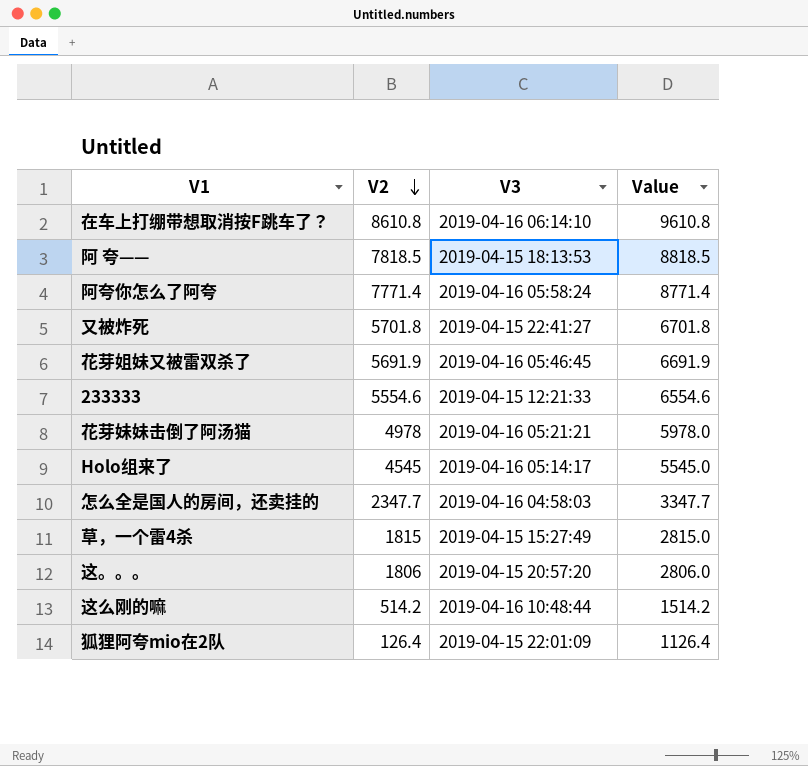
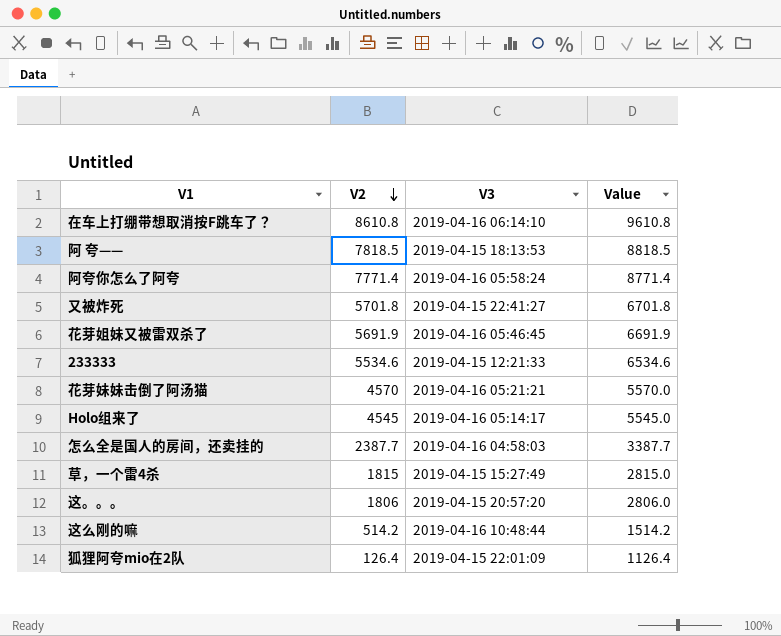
233333 | V2: 5554.6 -> 5534.6
233333 | Value: 6554.6 -> 6534.6
花芽妹妹击倒了阿汤猫 | V2: 4978 -> 4570
花芽妹妹击倒了阿汤猫 | Value: 5978.0 -> 5570.0
怎么全是国人的房间，还卖挂的 | V2: 2347.7 -> 2387.7
怎么全是国人的房间，还卖挂的 | Value: 3347.7 -> 3387.7

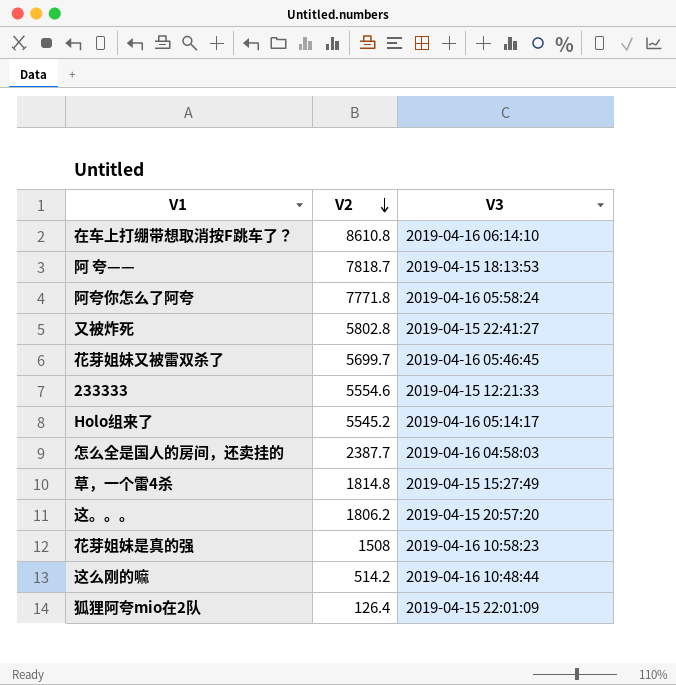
column Value | formula: [V2] + 1000 -> none
row 花芽妹妹击倒了阿汤猫: 4570 | 2019-04-16 05:21:21 | 5570.0 -> none
阿 夸—— | V2: 7818.5 -> 7818.7
阿夸你怎么了阿夸 | V2: 7771.4 -> 7771.8
又被炸死 | V2: 5701.8 -> 5802.8
花芽姐妹又被雷双杀了 | V2: 5691.9 -> 5699.7
233333 | V2: 5534.6 -> 5554.6
Holo组来了 | V2: 4545 -> 5545.2
草，一个雷4杀 | V2: 1815 -> 1814.8
这。。。 | V2: 1806 -> 1806.2
row 花芽姐妹是真的强: none -> 1508 | 2019-04-16 10:58:23

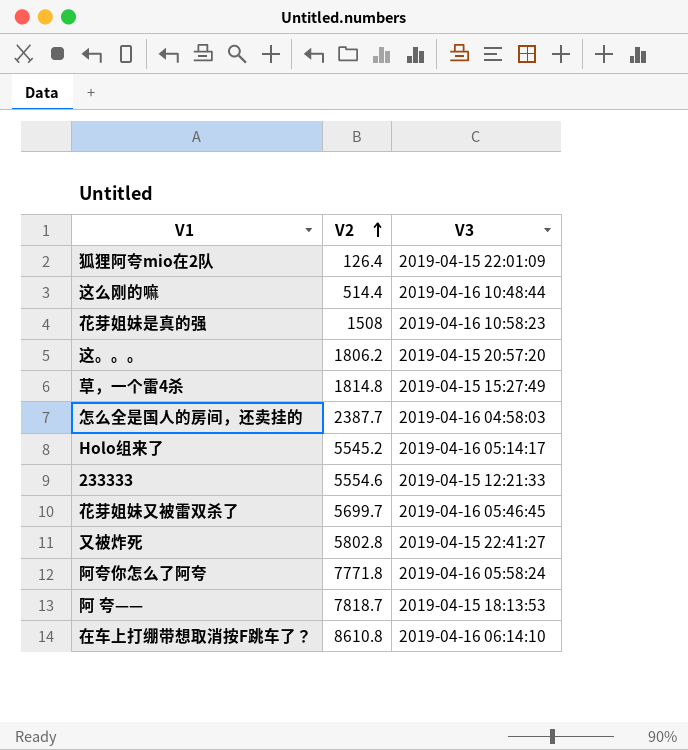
row order: V2 descending -> V2 ascending
这么刚的嘛 | V2: 514.2 -> 514.4

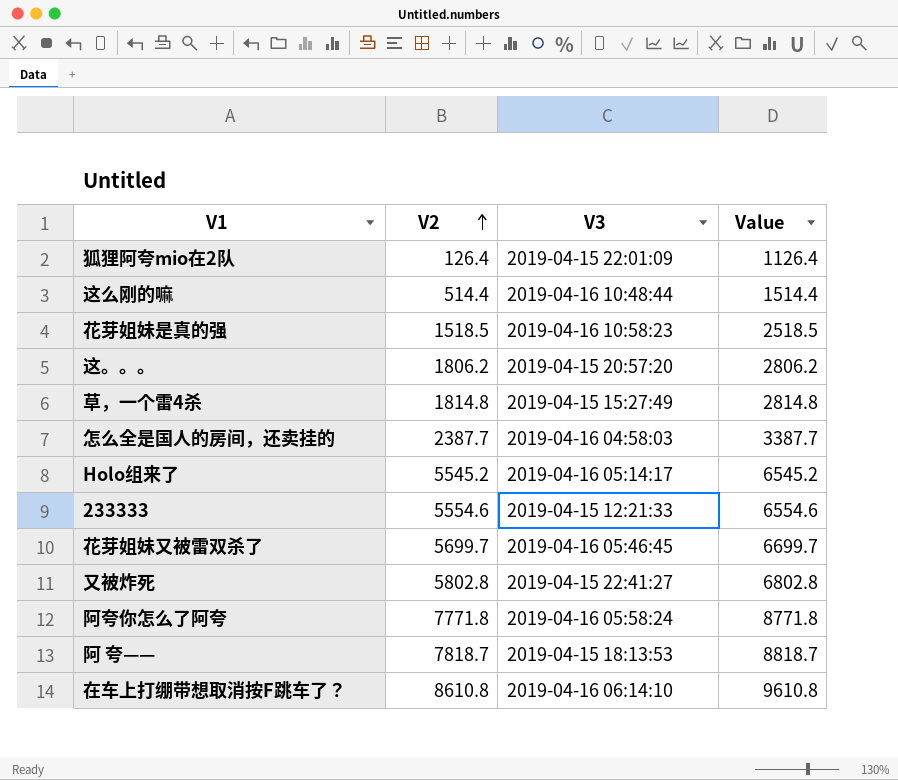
column Value | formula: none -> [V2] + 1000
花芽姐妹是真的强 | V2: 1508 -> 1518.5

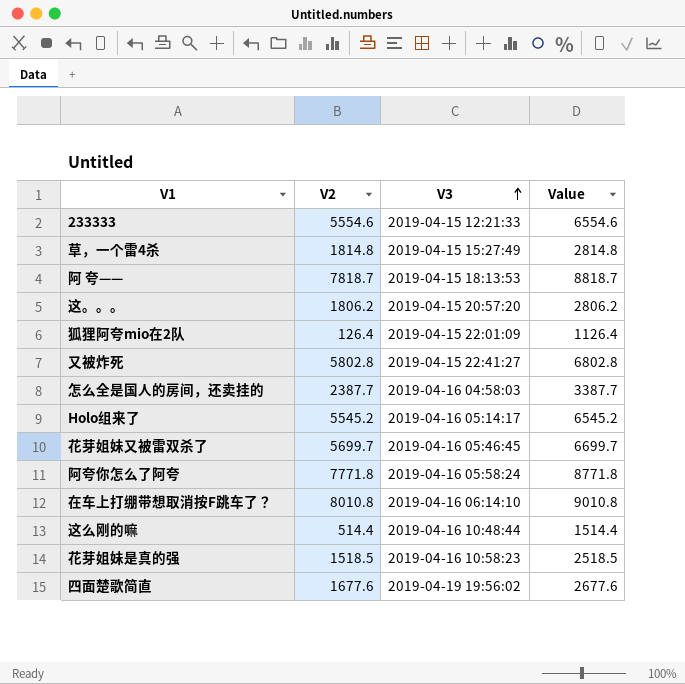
row order: V2 ascending -> V3 ascending
在车上打绷带想取消按F跳车了？ | V2: 8610.8 -> 8010.8
在车上打绷带想取消按F跳车了？ | Value: 9610.8 -> 9010.8
row 四面楚歌简直: none -> 1677.6 | 2019-04-19 19:56:02 | 2677.6

